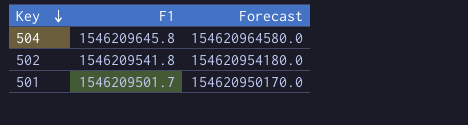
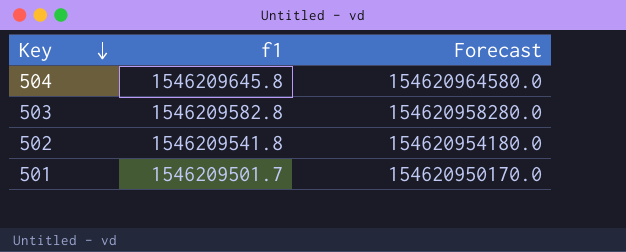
column name: F1 -> f1
row 503: none -> 1546209582.8 | 154620958280.0

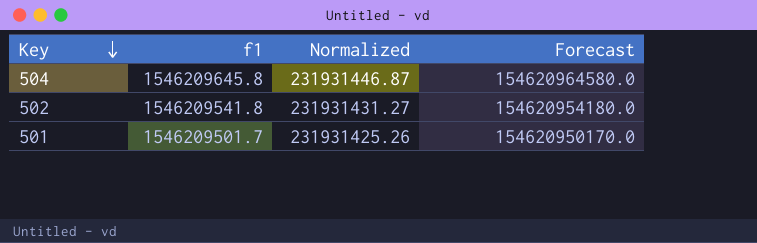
column Normalized | formula: none -> [f1] * 0.15
row 503: 1546209582.8 | 154620958280.0 -> none

